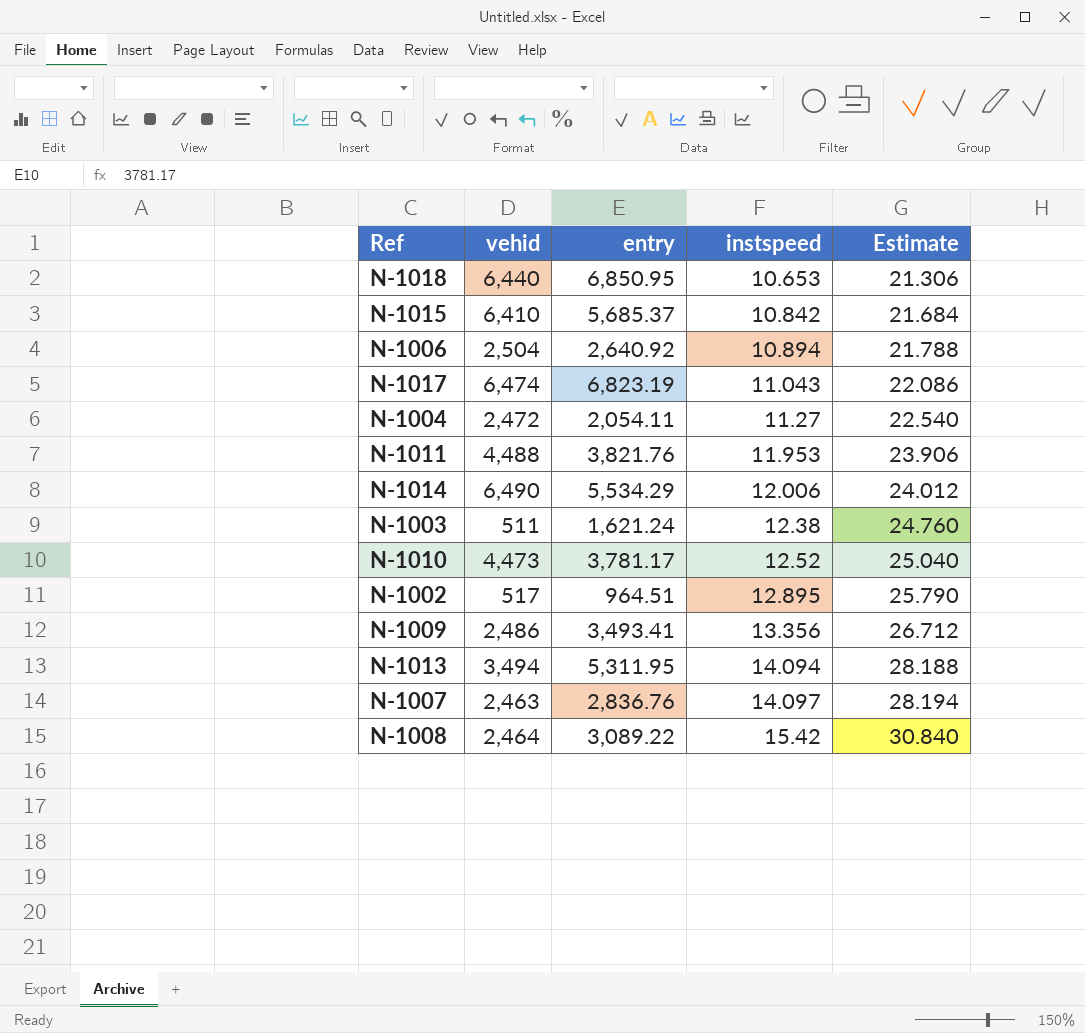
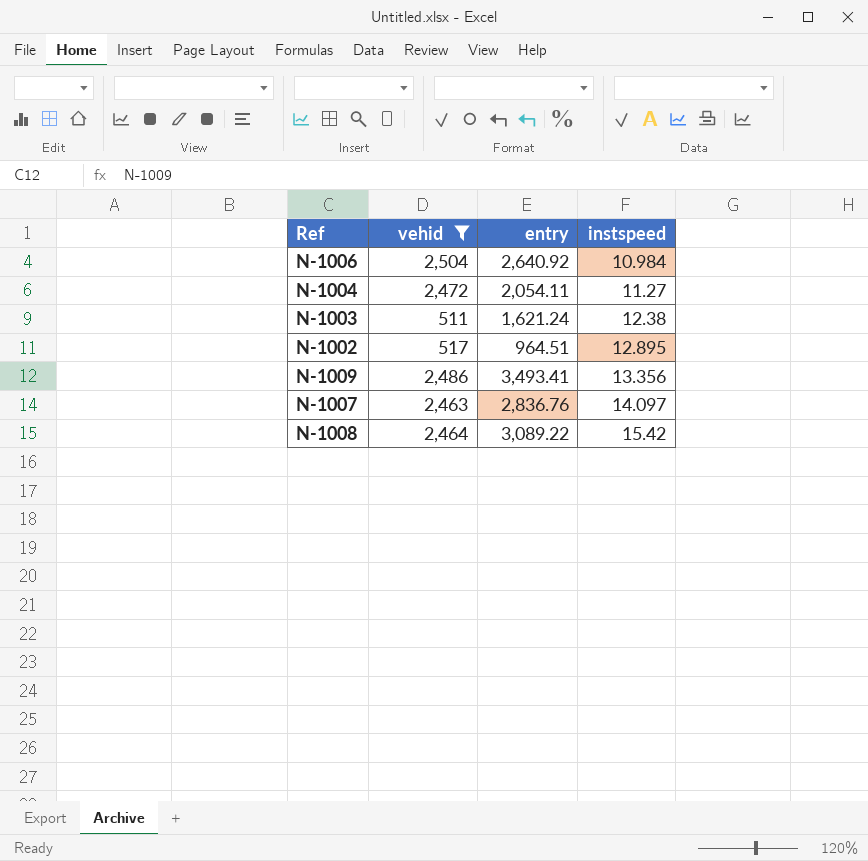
filter: none -> vehid <= 2,504
column Estimate | formula: [instspeed] * 2 -> none
N-1006 | instspeed: 10.894 -> 10.984

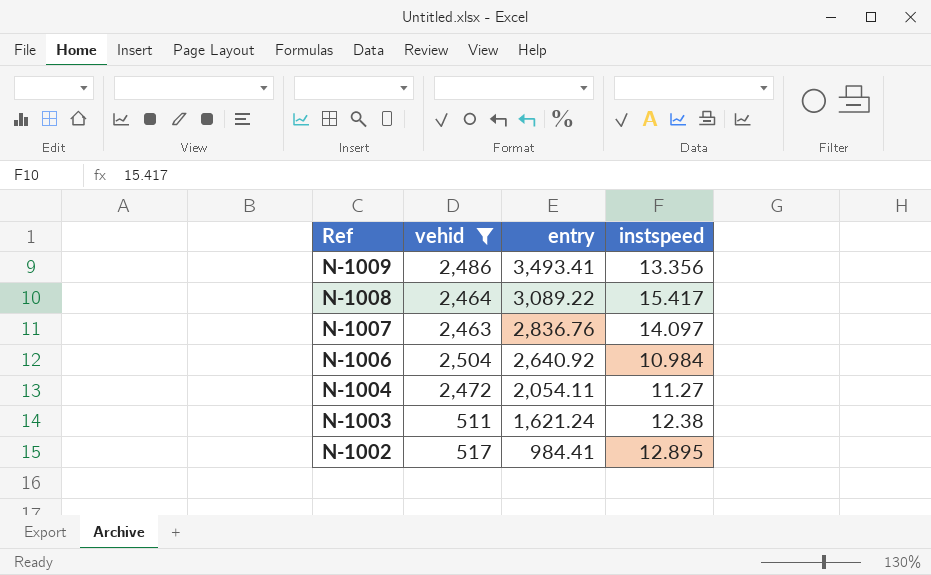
row order: instspeed ascending -> Ref descending
N-1008 | instspeed: 15.42 -> 15.417
N-1002 | entry: 964.51 -> 984.41

